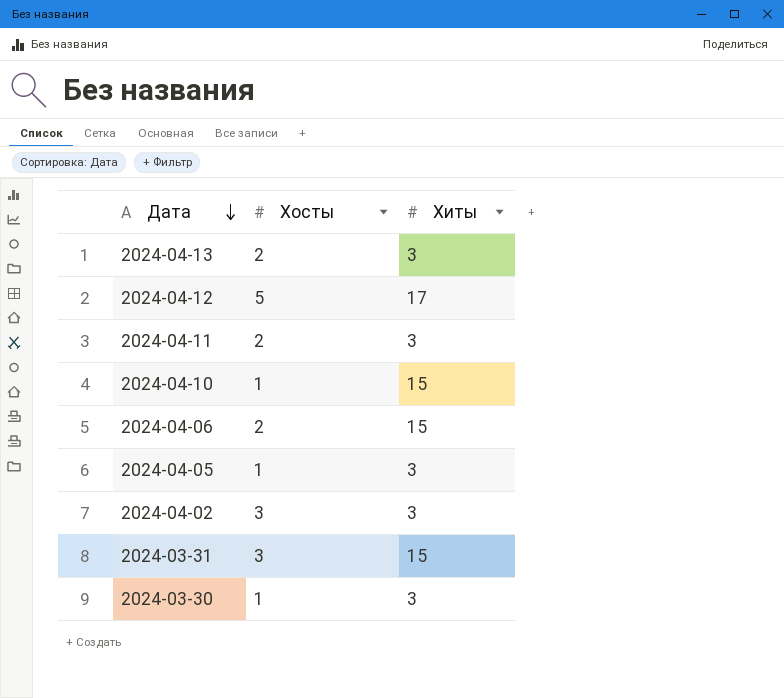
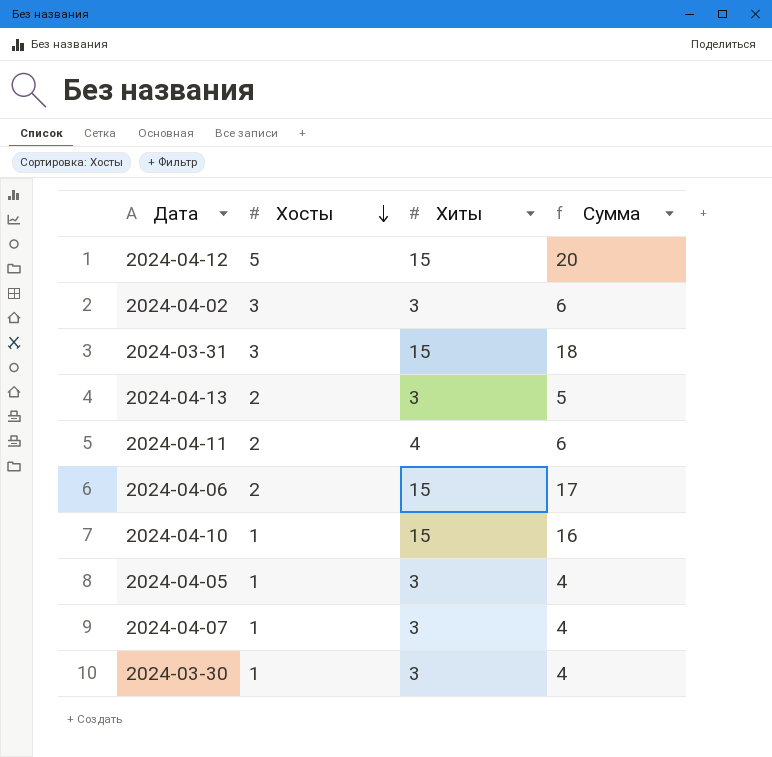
row order: Дата descending -> Хосты descending
column Сумма | formula: none -> [Хосты] + [Хиты]
2024-04-12 | Хиты: 17 -> 15
2024-04-11 | Хиты: 3 -> 4
row 2024-04-07: none -> 1 | 3 | 4

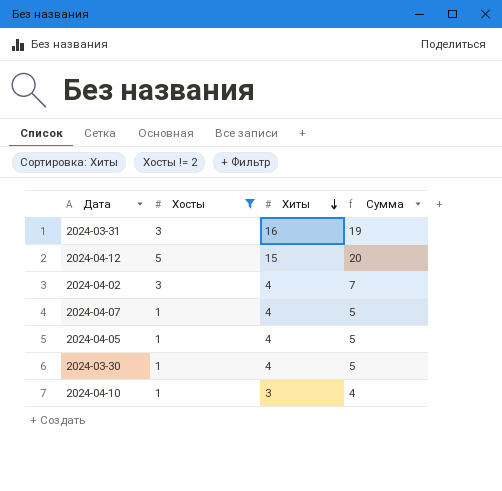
filter: none -> Хосты != 2
row order: Хосты descending -> Хиты descending
2024-03-31 | Хиты: 15 -> 16
2024-03-31 | Сумма: 18 -> 19
2024-04-02 | Хиты: 3 -> 4
2024-04-02 | Сумма: 6 -> 7
2024-04-07 | Хиты: 3 -> 4
2024-04-07 | Сумма: 4 -> 5
2024-04-05 | Хиты: 3 -> 4
2024-04-05 | Сумма: 4 -> 5
2024-03-30 | Хиты: 3 -> 4
2024-03-30 | Сумма: 4 -> 5
2024-04-10 | Хиты: 15 -> 3
2024-04-10 | Сумма: 16 -> 4

